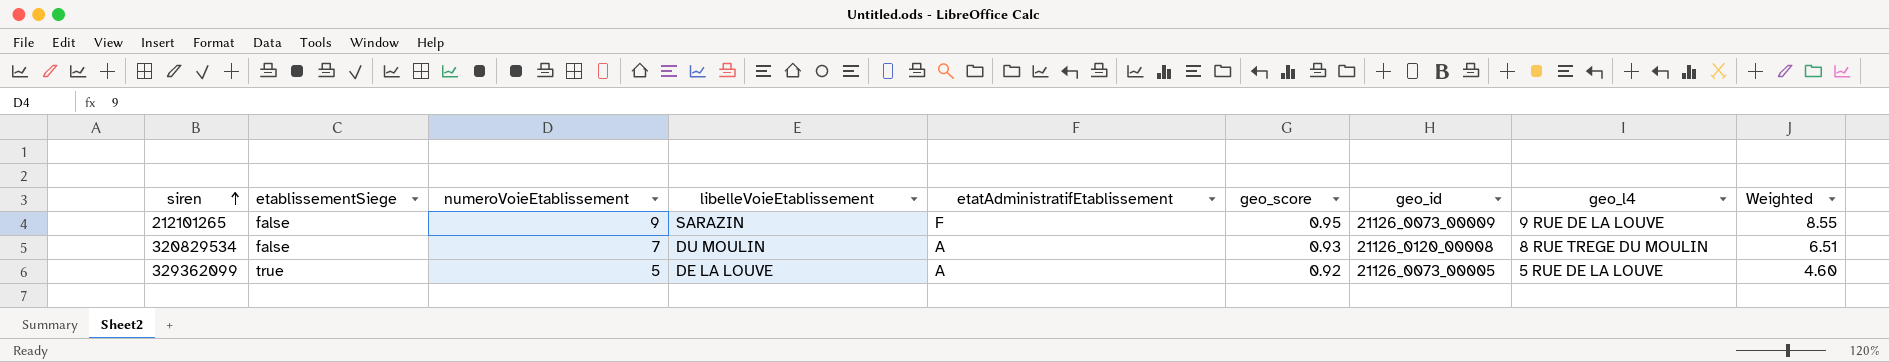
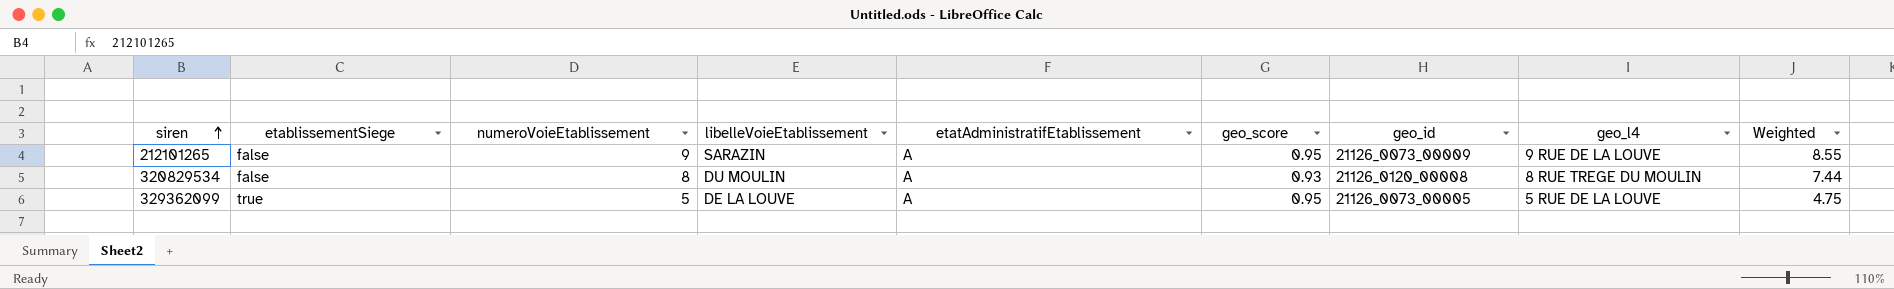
212101265 | etatAdministratifEtablissement: F -> A
320829534 | numeroVoieEtablissement: 7 -> 8
320829534 | Weighted: 6.51 -> 7.44
329362099 | geo_score: 0.92 -> 0.95
329362099 | Weighted: 4.60 -> 4.75

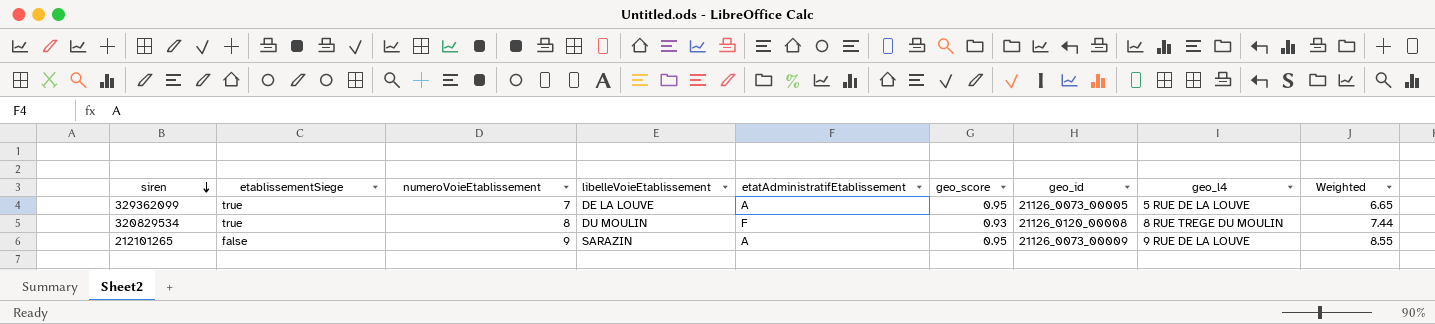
row order: siren ascending -> siren descending
329362099 | numeroVoieEtablissement: 5 -> 7
329362099 | Weighted: 4.75 -> 6.65
320829534 | etablissementSiege: false -> true
320829534 | etatAdministratifEtablissement: A -> F

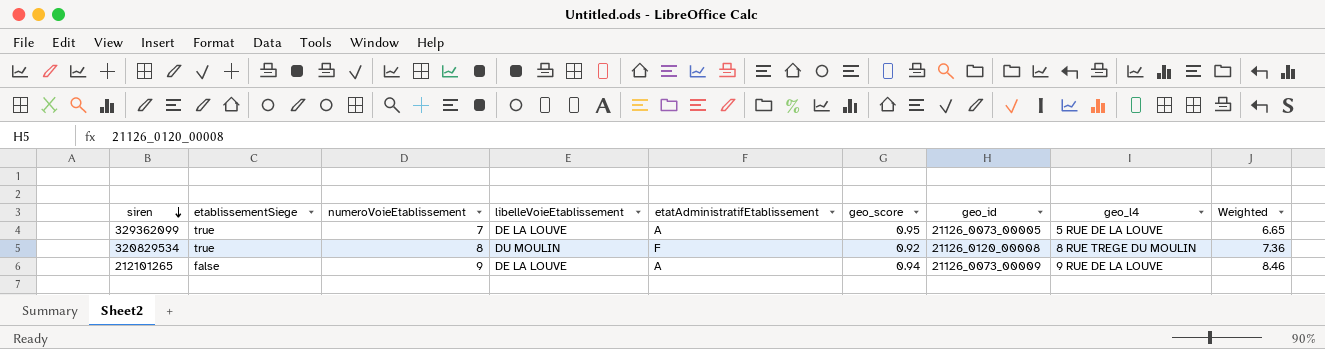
320829534 | geo_score: 0.93 -> 0.92
320829534 | Weighted: 7.44 -> 7.36
212101265 | libelleVoieEtablissement: SARAZIN -> DE LA LOUVE
212101265 | geo_score: 0.95 -> 0.94
212101265 | Weighted: 8.55 -> 8.46

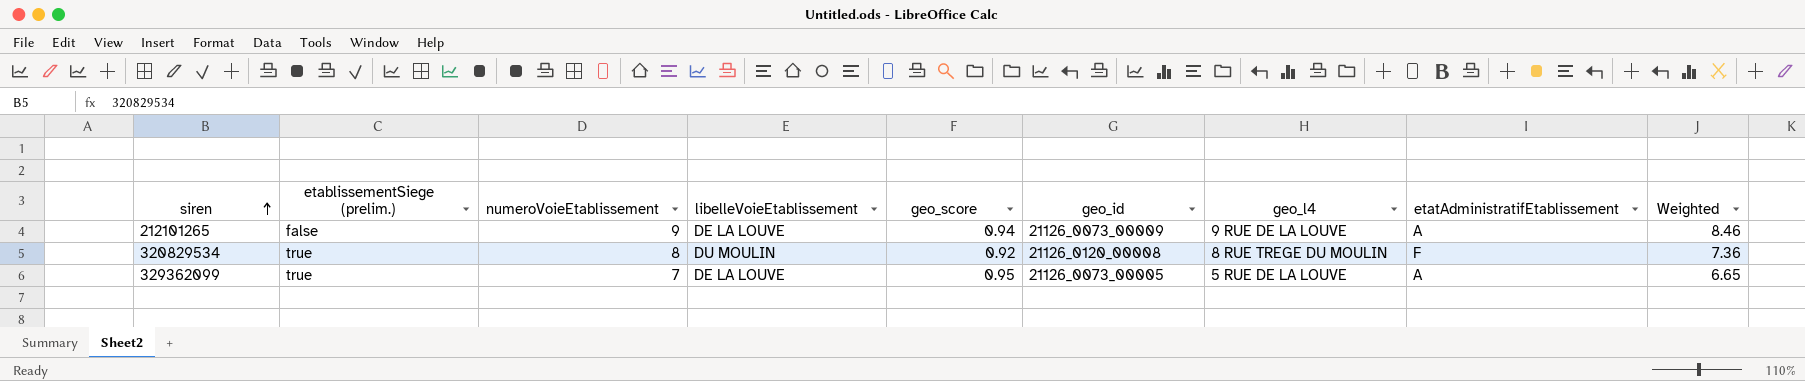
row order: siren descending -> siren ascending
column name: etablissementSiege -> etablissementSiege (prelim.)
column etatAdministratifEtablissement | position: 5 -> 8

